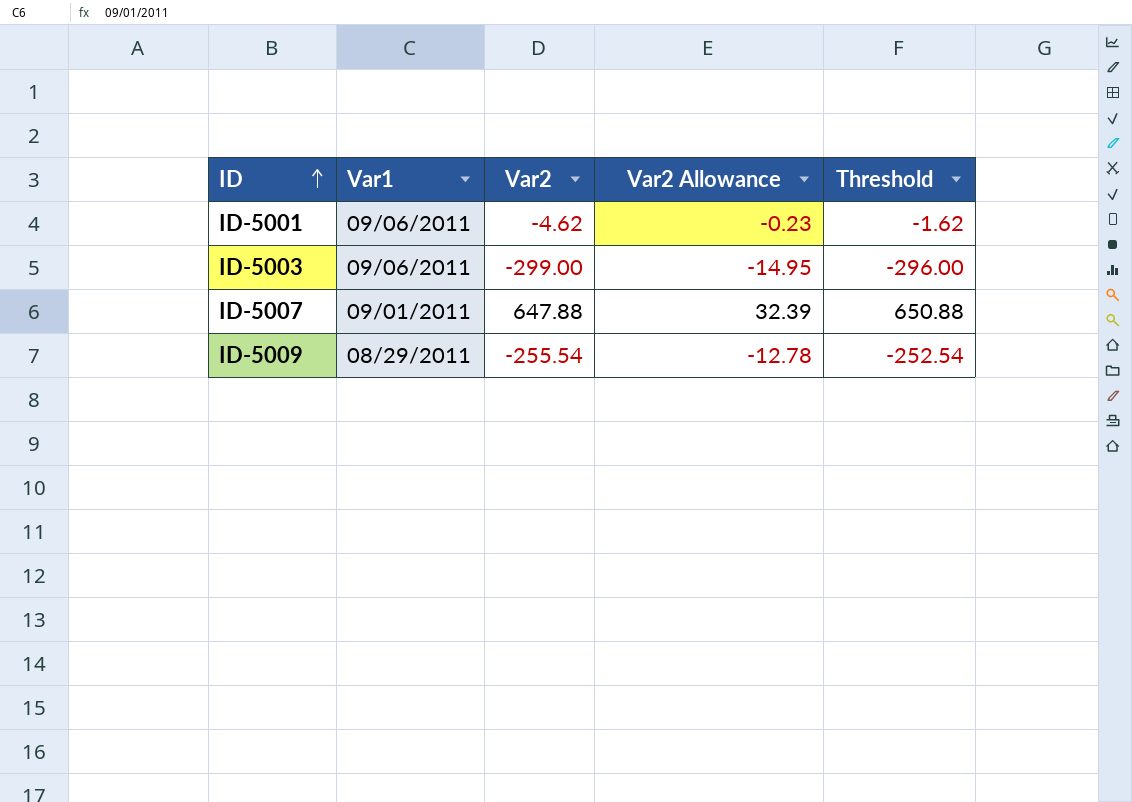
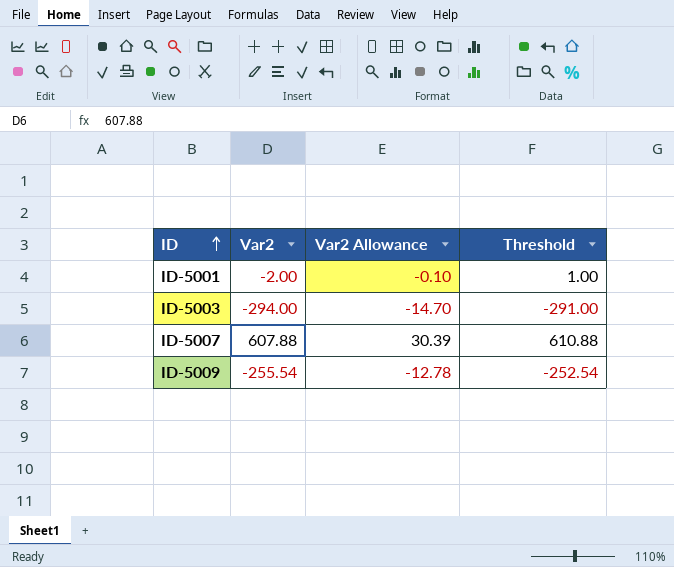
column Var1 | position: 2 -> none
ID-5001 | Var2: -4.62 -> -2.00
ID-5001 | Var2 Allowance: -0.23 -> -0.10
ID-5001 | Threshold: -1.62 -> 1.00
ID-5003 | Var2: -299.00 -> -294.00
ID-5003 | Var2 Allowance: -14.95 -> -14.70
ID-5003 | Threshold: -296.00 -> -291.00
ID-5007 | Var2: 647.88 -> 607.88
ID-5007 | Var2 Allowance: 32.39 -> 30.39
ID-5007 | Threshold: 650.88 -> 610.88

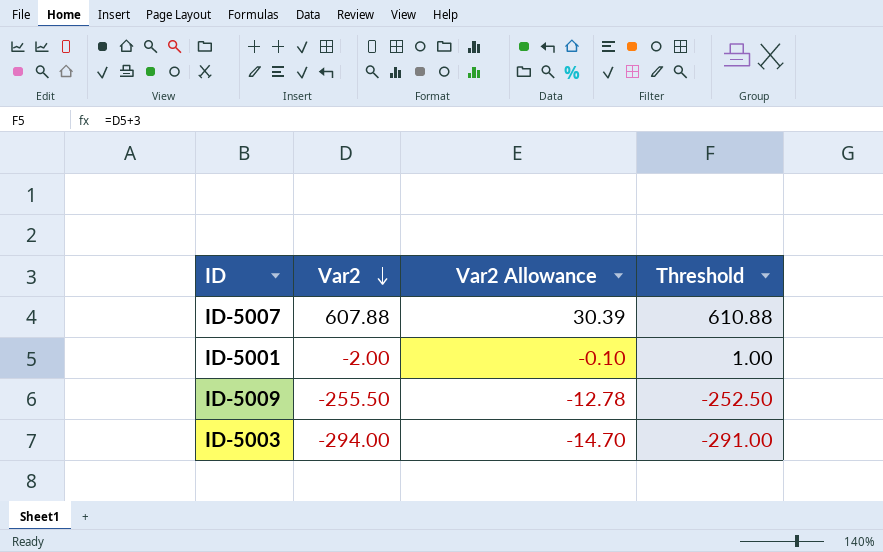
row order: ID ascending -> Var2 descending
ID-5009 | Var2: -255.54 -> -255.50
ID-5009 | Threshold: -252.54 -> -252.50

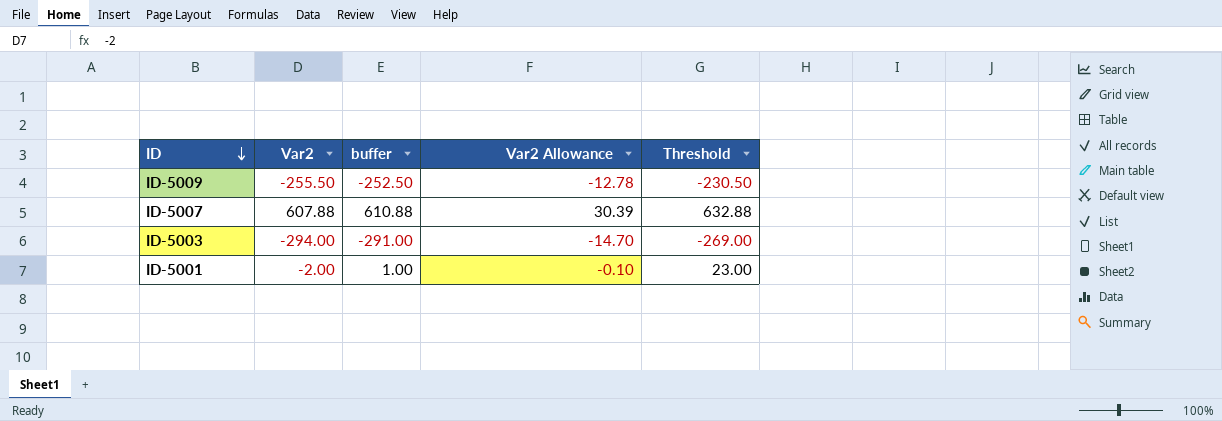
row order: Var2 descending -> ID descending
column buffer | formula: none -> [Var2] + 3
column Threshold | formula: [Var2] + 3 -> [Var2] + 25

